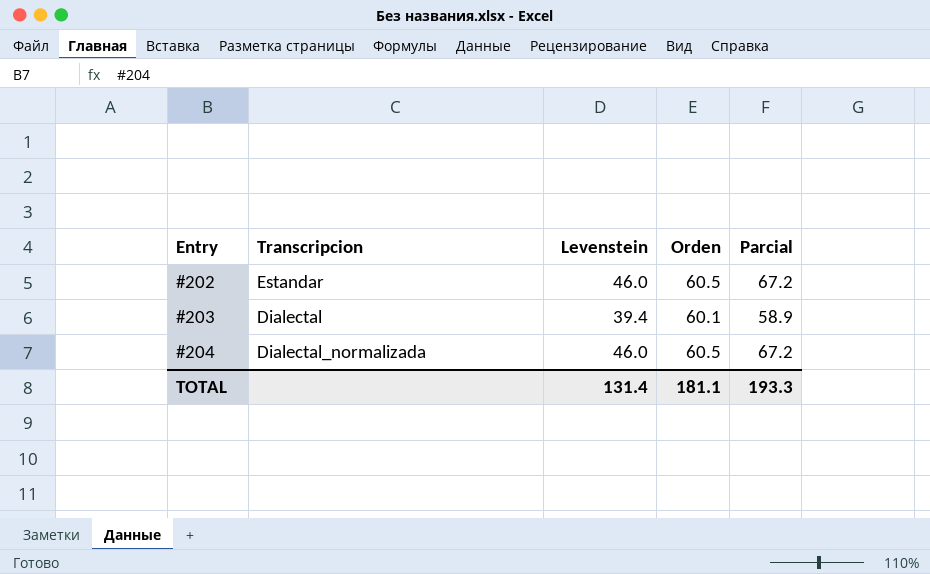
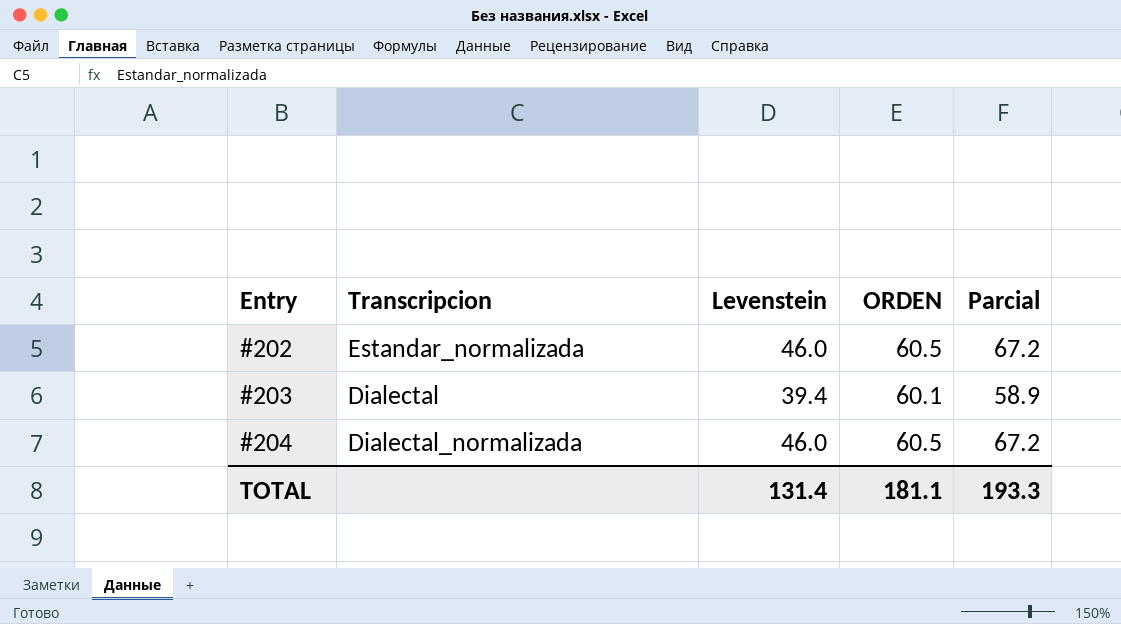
column name: Orden -> ORDEN
#202 | Transcripcion: Estandar -> Estandar_normalizada

